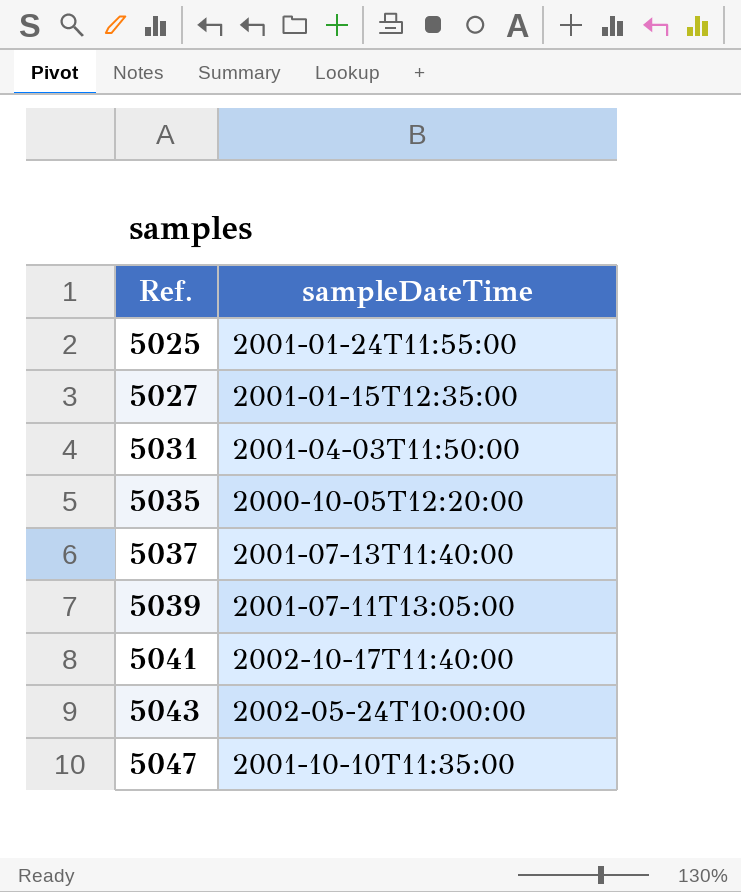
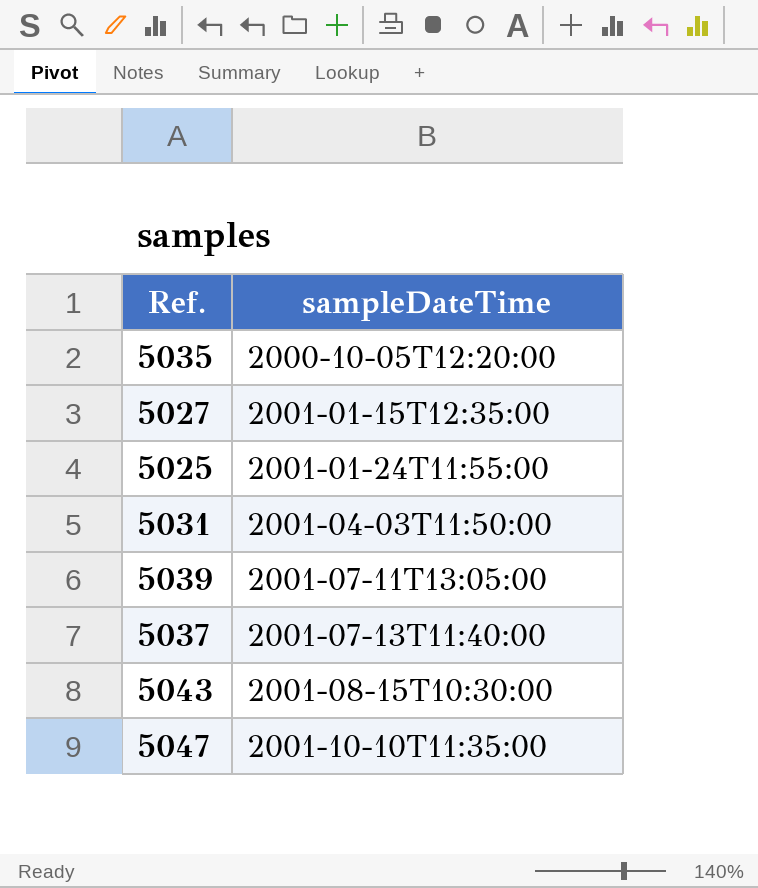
row order: Ref. ascending -> sampleDateTime ascending
row 5041: 2002-10-17T11:40:00 -> none
5043 | sampleDateTime: 2002-05-24T10:00:00 -> 2001-08-15T10:30:00

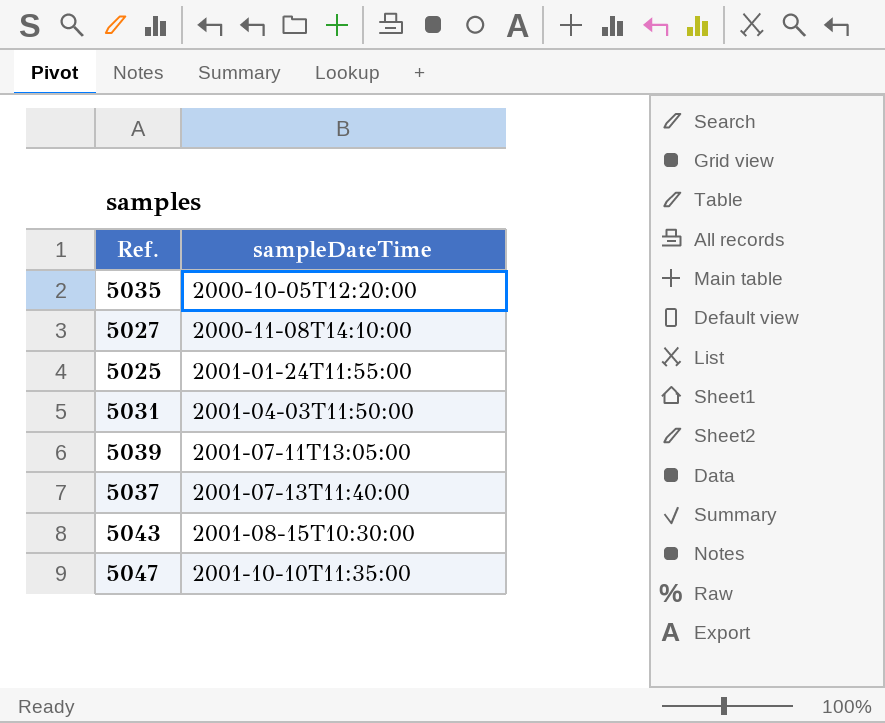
5027 | sampleDateTime: 2001-01-15T12:35:00 -> 2000-11-08T14:10:00

